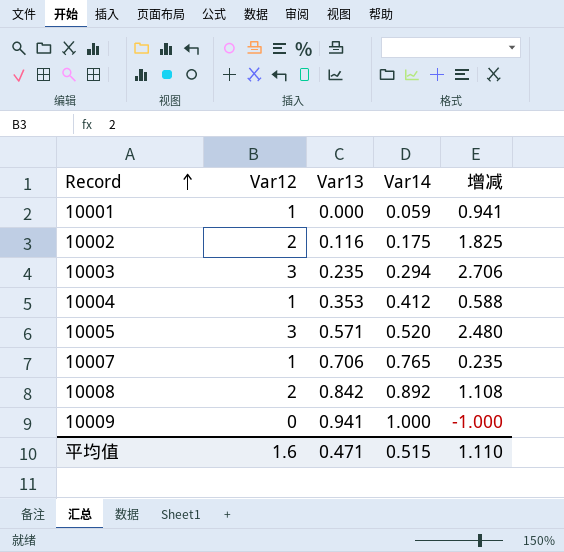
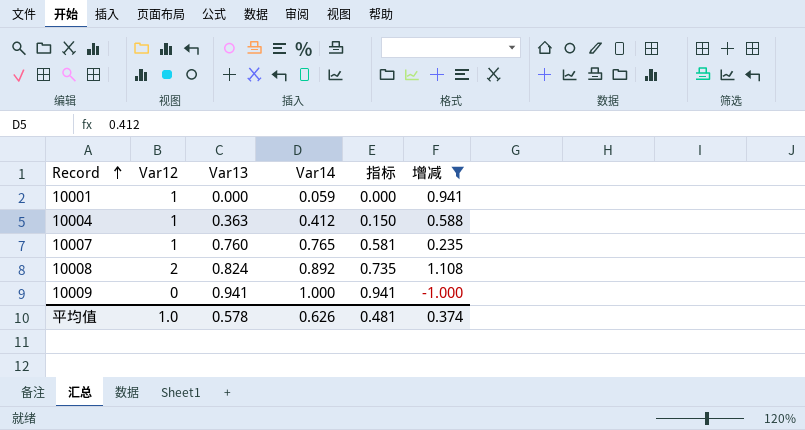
filter: none -> 增减 <= 1.108
column 指标 | formula: none -> [Var13] * [Var14]
10004 | Var13: 0.353 -> 0.363
10007 | Var13: 0.706 -> 0.760
10008 | Var13: 0.842 -> 0.824
平均值 | Var12: 1.6 -> 1.0
平均值 | Var13: 0.471 -> 0.578
平均值 | Var14: 0.515 -> 0.626
平均值 | 增减: 1.110 -> 0.374

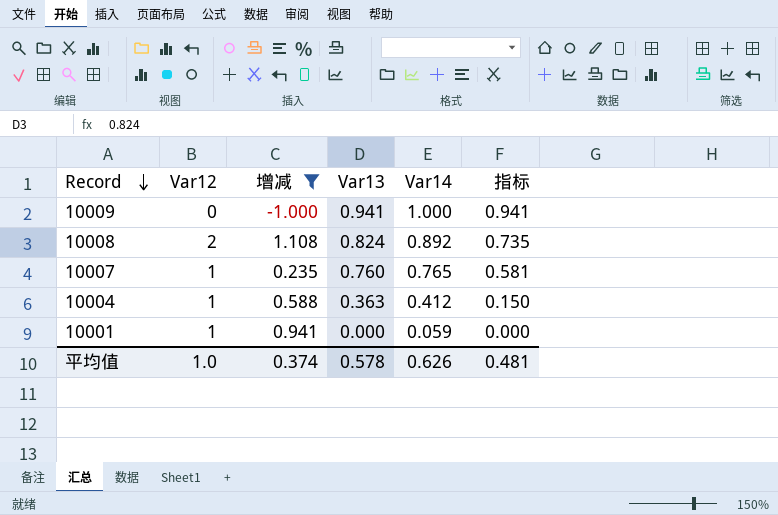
row order: Record ascending -> Record descending
column 增减 | position: 6 -> 3

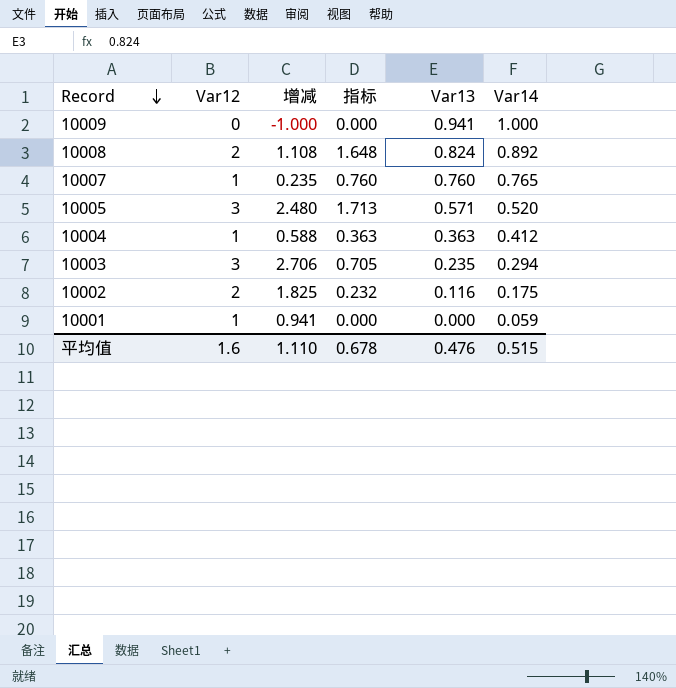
filter: 增减 <= 1.108 -> none
column 指标 | formula: [Var13] * [Var14] -> [Var12] * [Var13]
column 指标 | position: 6 -> 4
平均值 | Var12: 1.0 -> 1.6
平均值 | 增减: 0.374 -> 1.110
平均值 | 指标: 0.481 -> 0.678
平均值 | Var13: 0.578 -> 0.476
平均值 | Var14: 0.626 -> 0.515

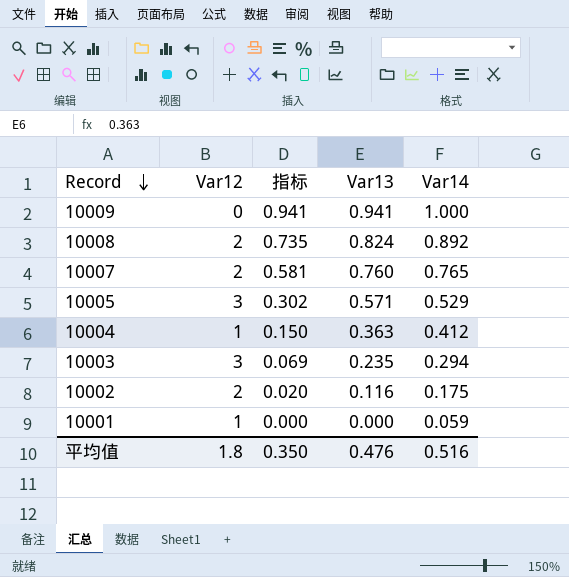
column 增减 | formula: [Var12] - [Var14] -> none
column 指标 | formula: [Var12] * [Var13] -> [Var13] * [Var14]
10007 | Var12: 1 -> 2
10005 | Var14: 0.520 -> 0.529
平均值 | Var12: 1.6 -> 1.8
平均值 | 指标: 0.678 -> 0.350
平均值 | Var14: 0.515 -> 0.516

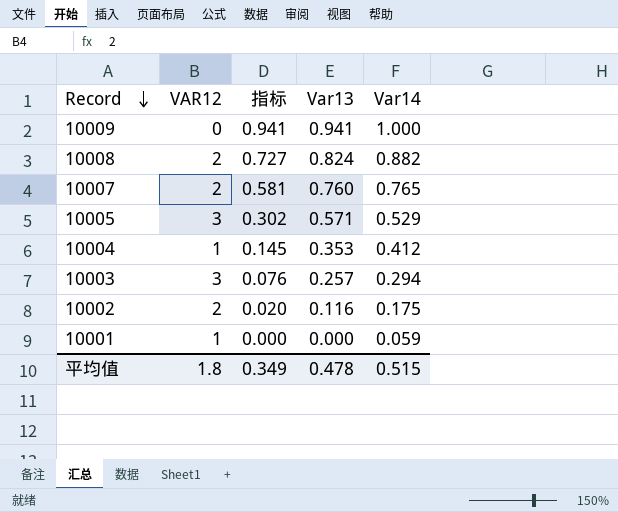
column name: Var12 -> VAR12
10008 | 指标: 0.735 -> 0.727
10008 | Var14: 0.892 -> 0.882
10004 | 指标: 0.150 -> 0.145
10004 | Var13: 0.363 -> 0.353
10003 | 指标: 0.069 -> 0.076
10003 | Var13: 0.235 -> 0.257
平均值 | 指标: 0.350 -> 0.349
平均值 | Var13: 0.476 -> 0.478
平均值 | Var14: 0.516 -> 0.515

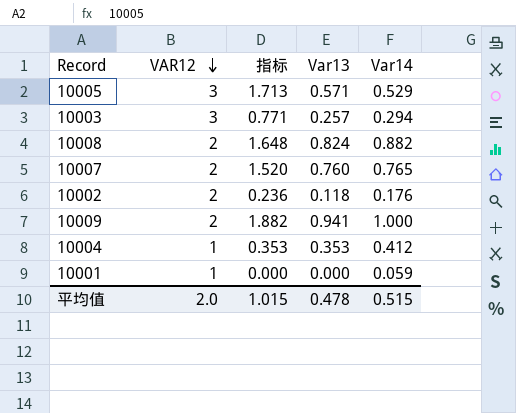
row order: Record descending -> VAR12 descending
column 指标 | formula: [Var13] * [Var14] -> [VAR12] * [Var13]
10002 | Var13: 0.116 -> 0.118
10002 | Var14: 0.175 -> 0.176
10009 | VAR12: 0 -> 2
平均值 | VAR12: 1.8 -> 2.0
平均值 | 指标: 0.349 -> 1.015

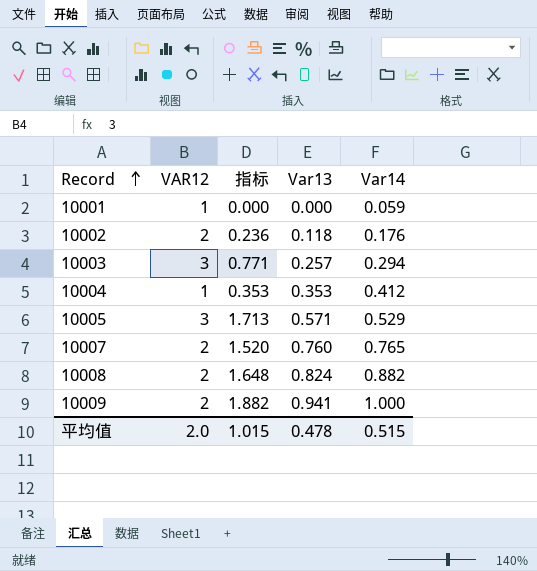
row order: VAR12 descending -> Record ascending

